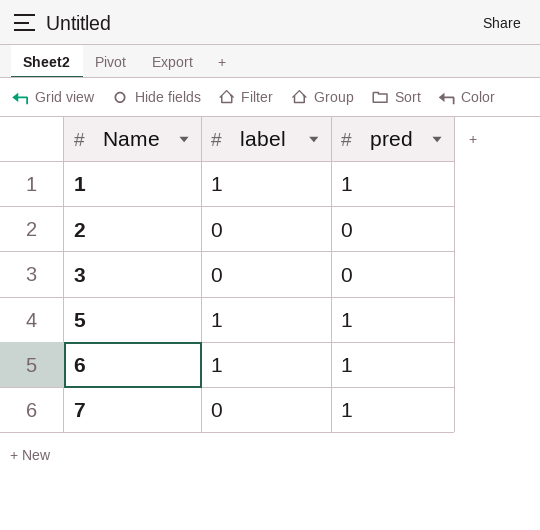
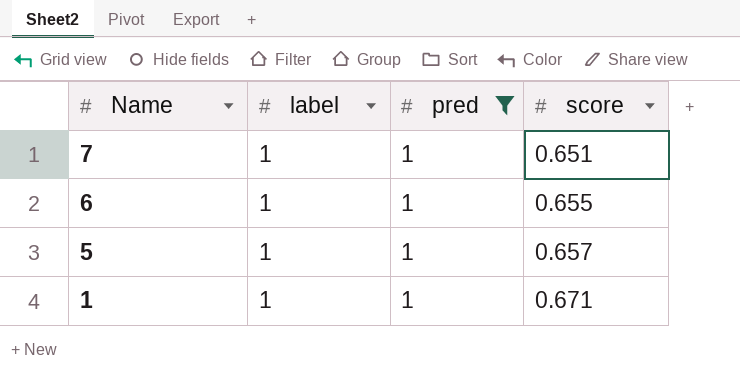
filter: none -> pred = 1
row order: Name ascending -> Name descending
column score | position: none -> 4
7 | label: 0 -> 1

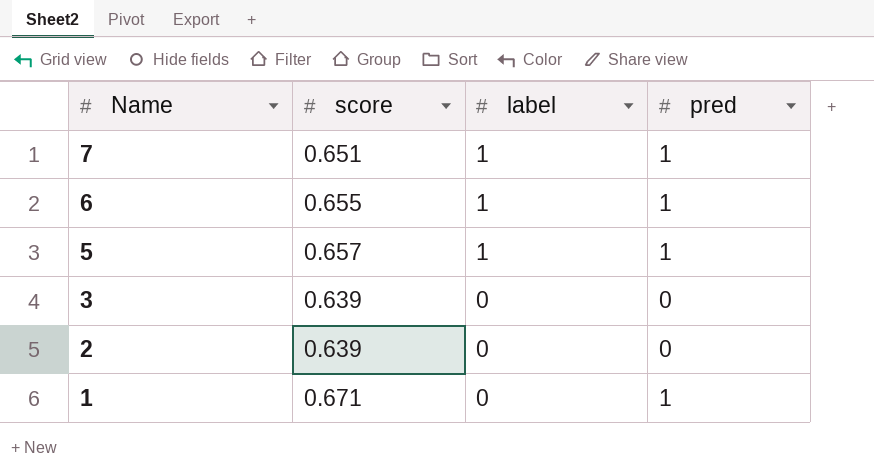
filter: pred = 1 -> none
column score | position: 4 -> 2
1 | label: 1 -> 0

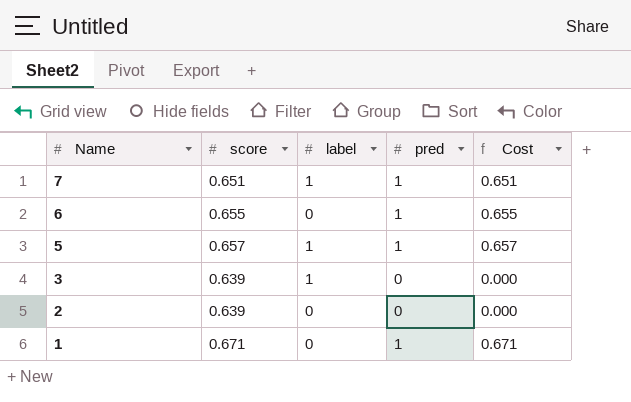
column Cost | formula: none -> [score] * [pred]
6 | label: 1 -> 0
3 | label: 0 -> 1

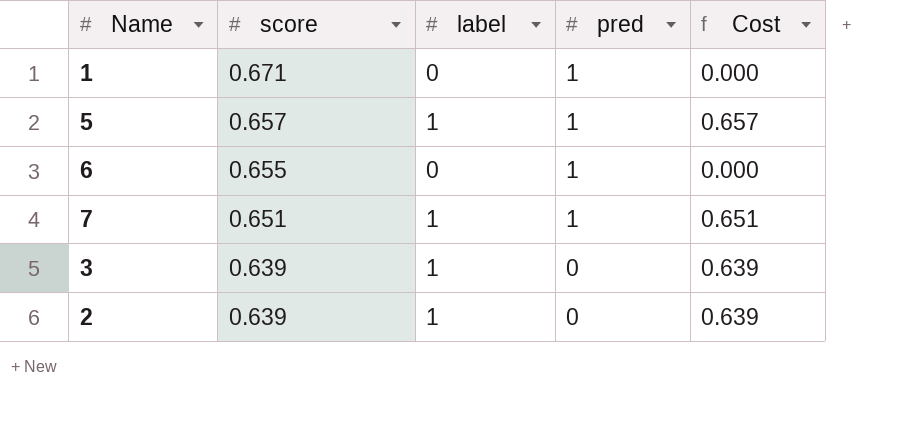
row order: Name descending -> score descending
column Cost | formula: [score] * [pred] -> [score] * [label]
2 | label: 0 -> 1

